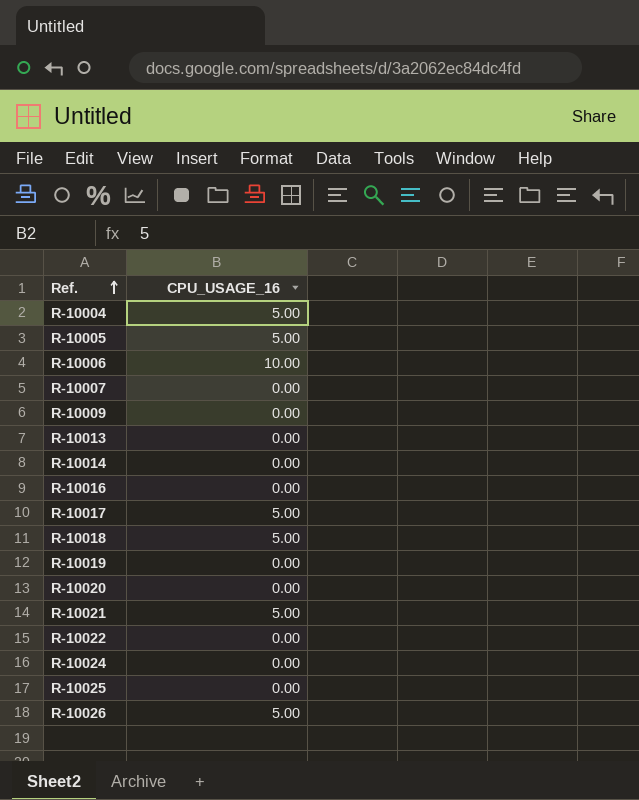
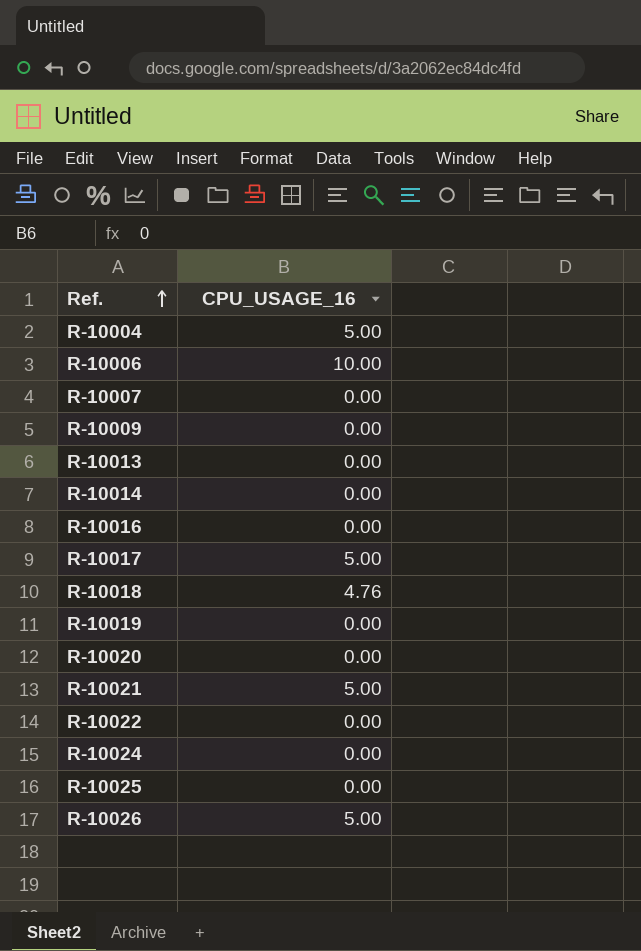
row R-10005: 5.00 -> none
R-10018 | CPU_USAGE_16: 5.00 -> 4.76

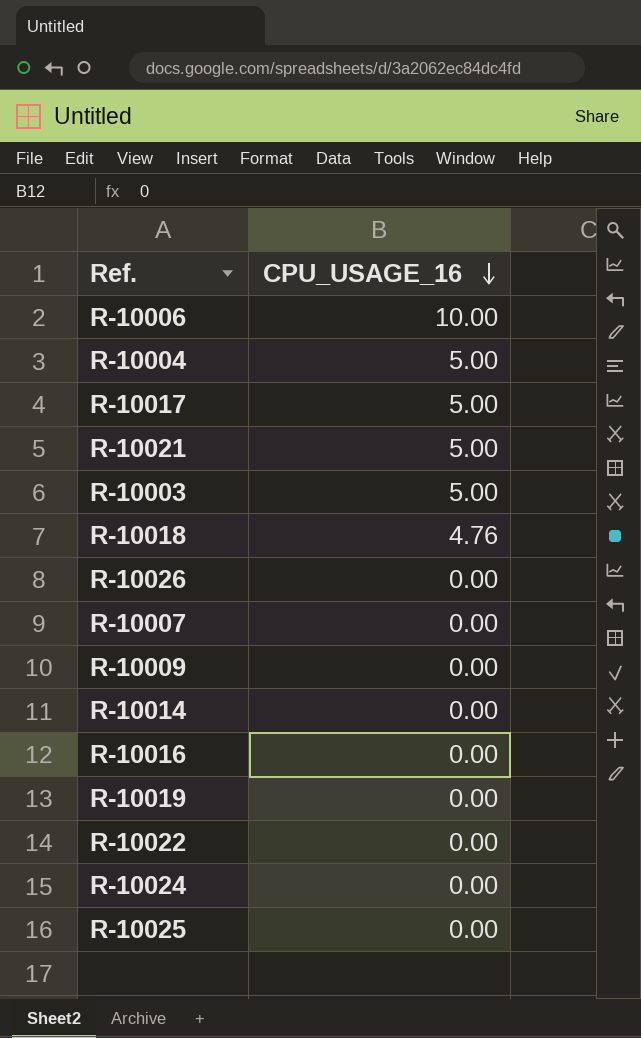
row order: Ref. ascending -> CPU_USAGE_16 descending
row R-10013: 0.00 -> none
row R-10020: 0.00 -> none
row R-10003: none -> 5.00
R-10026 | CPU_USAGE_16: 5.00 -> 0.00

